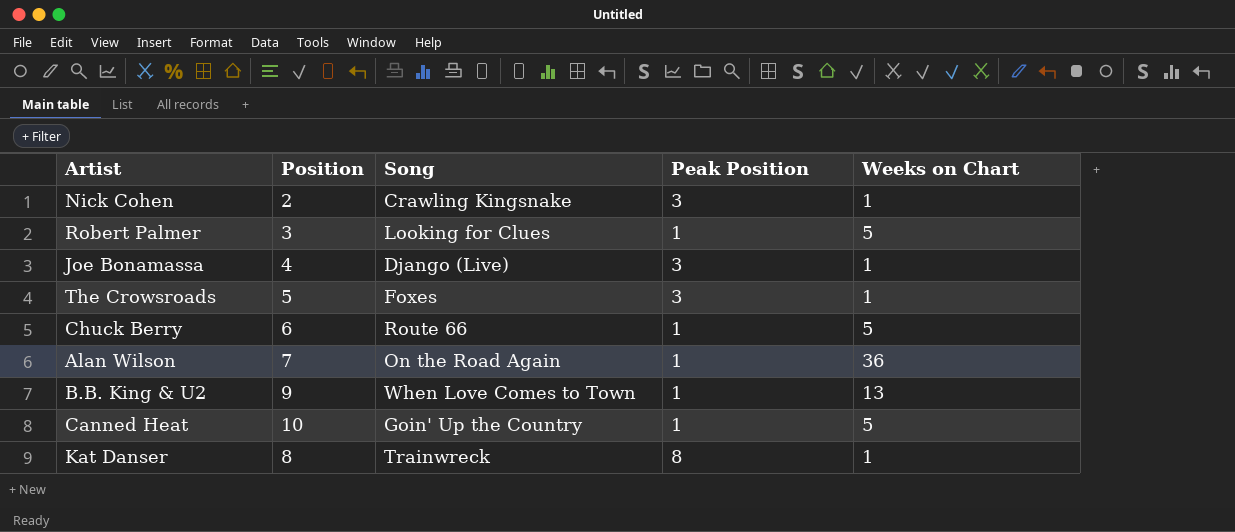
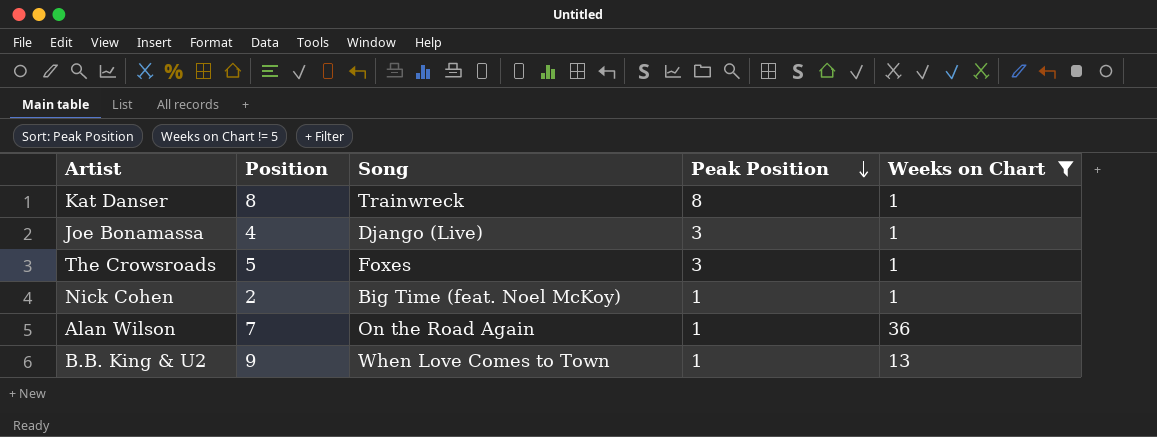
filter: none -> Weeks on Chart != 5
row order: none -> Peak Position descending
Nick Cohen | Song: Crawling Kingsnake -> Big Time (feat. Noel McKoy)
Nick Cohen | Peak Position: 3 -> 1

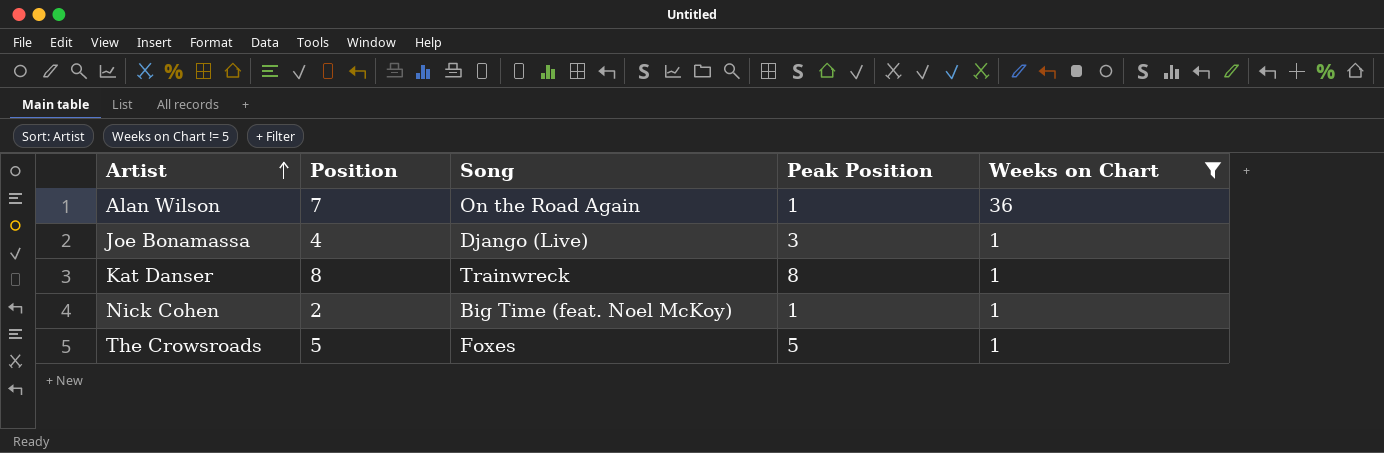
row order: Peak Position descending -> Artist ascending
row B.B. King & U2: 9 | When Love Comes to Town | 1 | 13 -> none
The Crowsroads | Peak Position: 3 -> 5

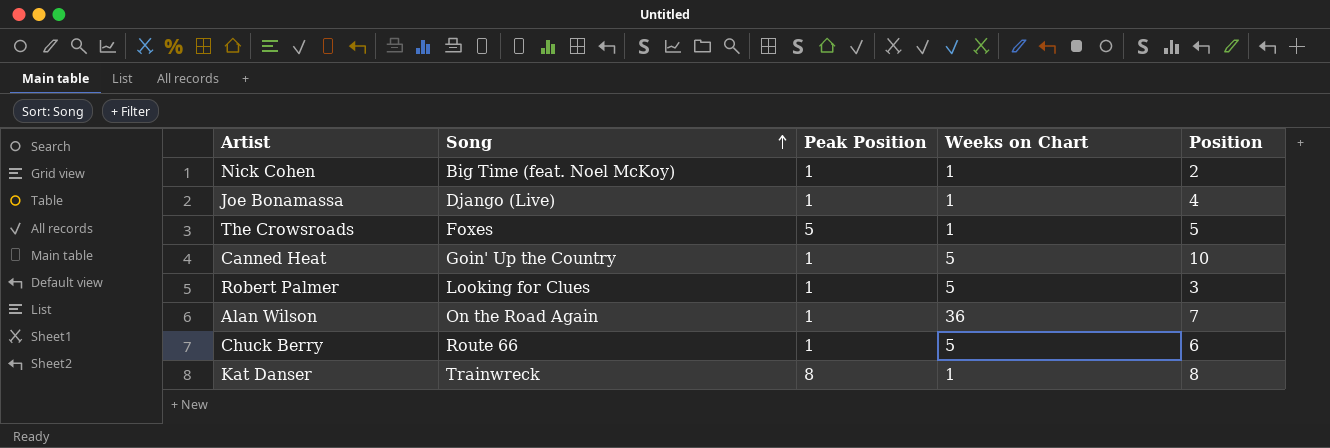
filter: Weeks on Chart != 5 -> none
row order: Artist ascending -> Song ascending
column Position | position: 2 -> 5
Joe Bonamassa | Peak Position: 3 -> 1

